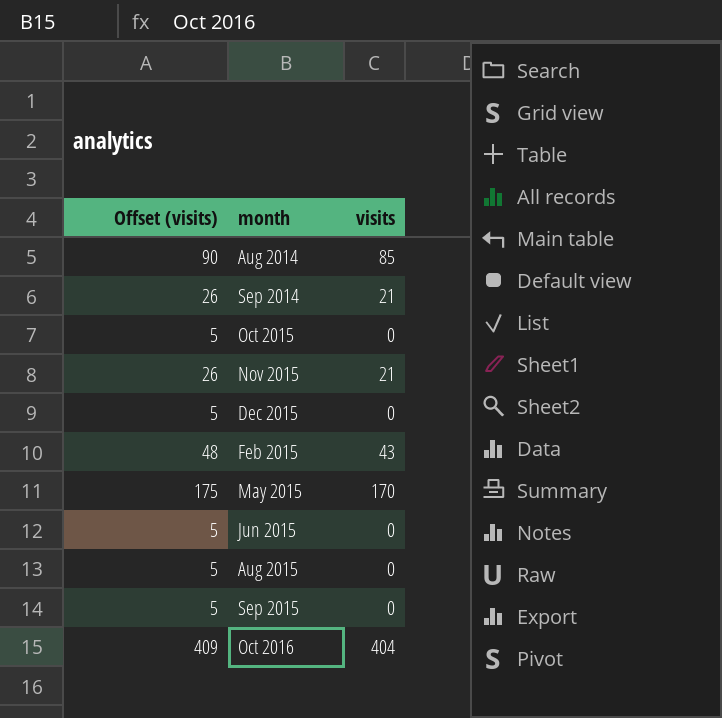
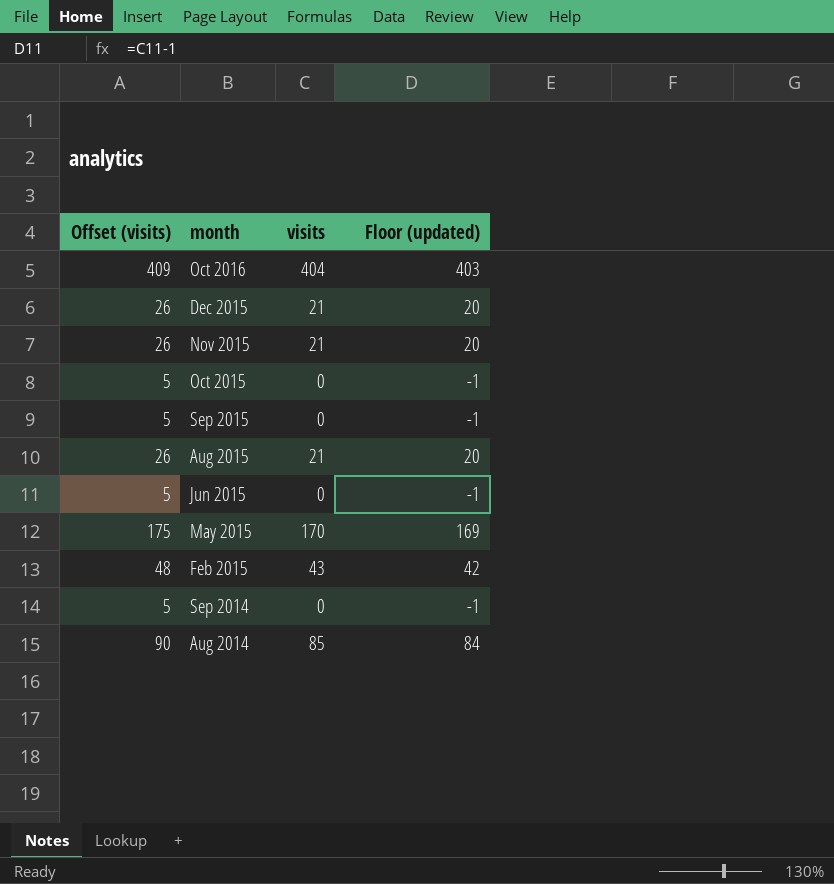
row order: none -> month descending
column Floor (updated) | formula: none -> [visits] - 1
Dec 2015 | Offset (visits): 5 -> 26
Dec 2015 | visits: 0 -> 21
Aug 2015 | Offset (visits): 5 -> 26
Aug 2015 | visits: 0 -> 21
Sep 2014 | Offset (visits): 26 -> 5
Sep 2014 | visits: 21 -> 0

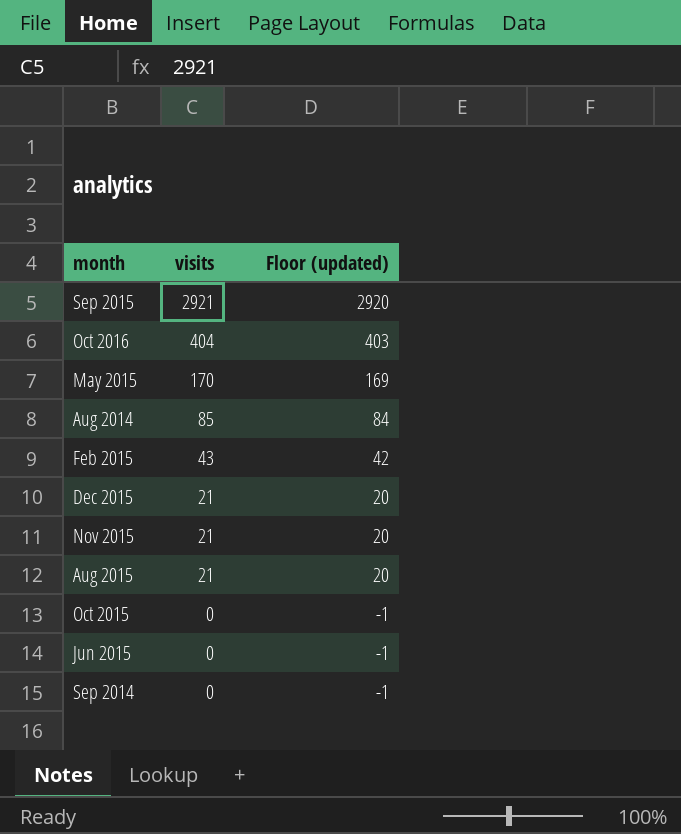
row order: month descending -> visits descending
column Offset (visits) | formula: [visits] + 5 -> none
Sep 2015 | visits: 0 -> 2921
Sep 2015 | Floor (updated): -1 -> 2920

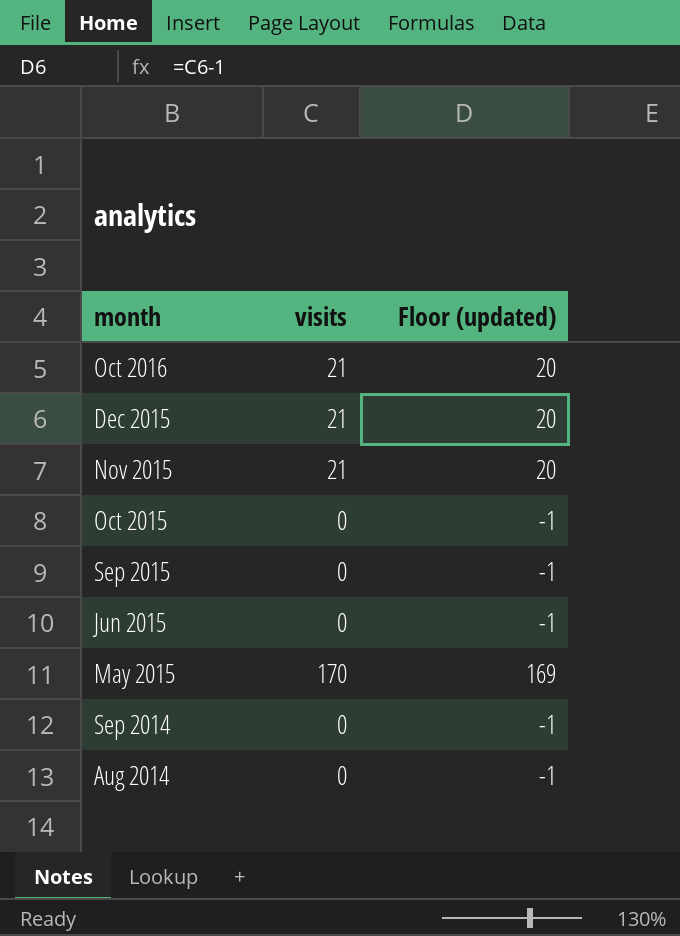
row order: visits descending -> month descending
row Feb 2015: 43 | 42 -> none
row Aug 2015: 21 | 20 -> none
Oct 2016 | visits: 404 -> 21
Oct 2016 | Floor (updated): 403 -> 20
Sep 2015 | visits: 2921 -> 0
Sep 2015 | Floor (updated): 2920 -> -1
Aug 2014 | visits: 85 -> 0
Aug 2014 | Floor (updated): 84 -> -1

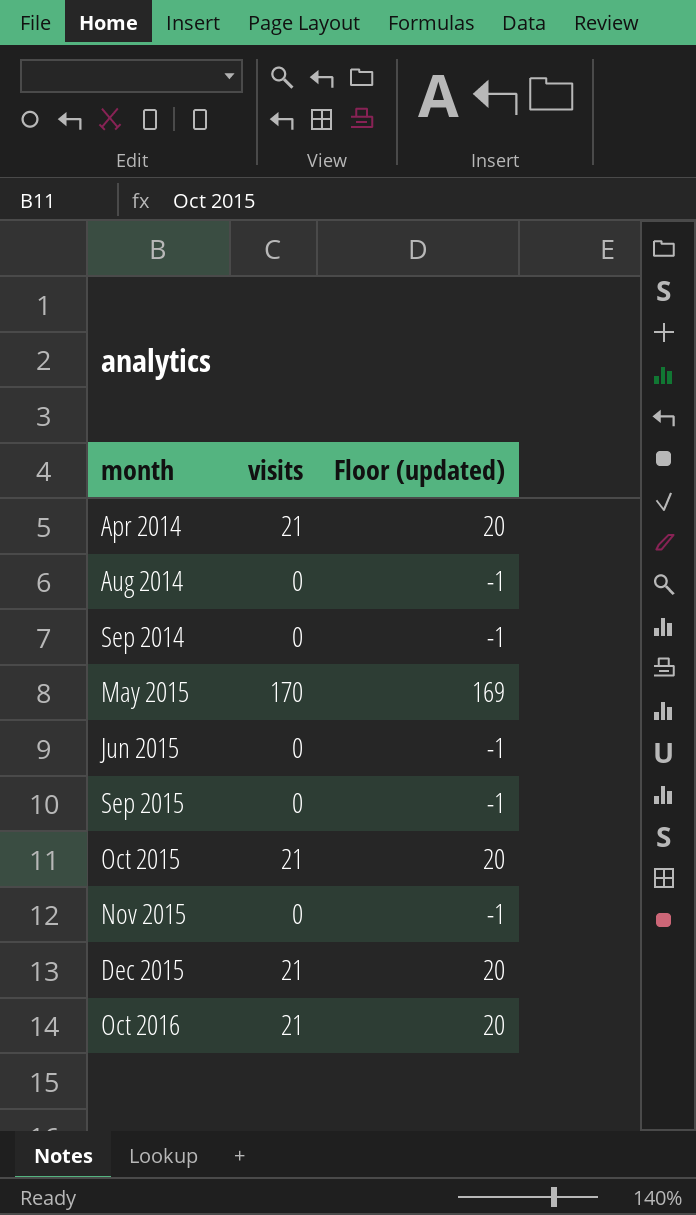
row order: month descending -> month ascending
row Apr 2014: none -> 21 | 20
Oct 2015 | visits: 0 -> 21
Oct 2015 | Floor (updated): -1 -> 20
Nov 2015 | visits: 21 -> 0
Nov 2015 | Floor (updated): 20 -> -1

